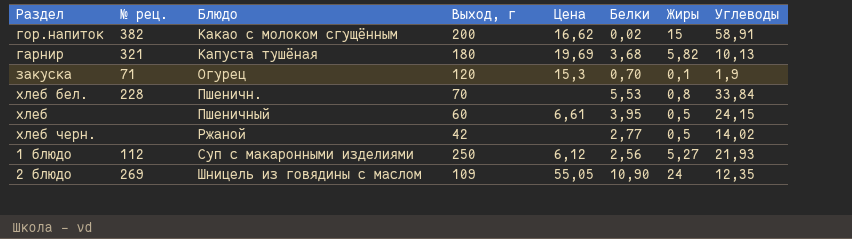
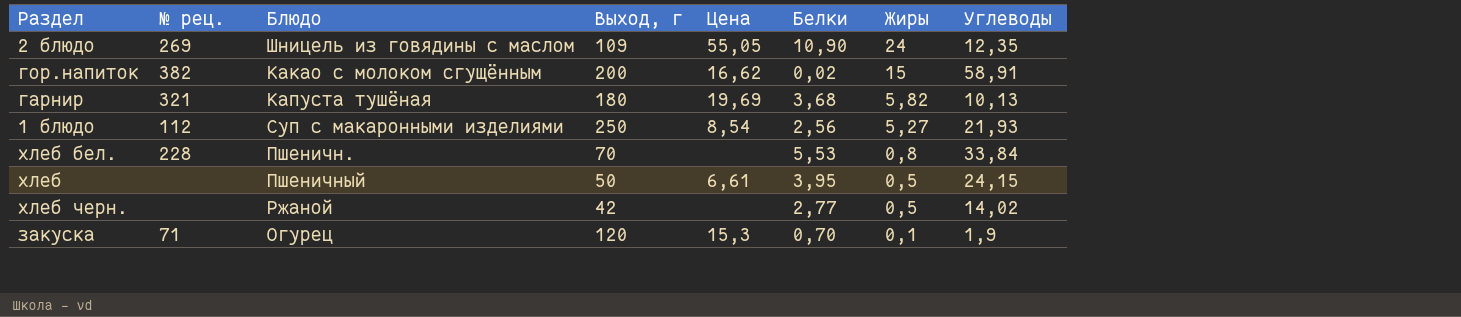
row order: Блюдо ascending -> Жиры descending
1 блюдо | Цена: 6,12 -> 8,54
хлеб | Выход, г: 60 -> 50

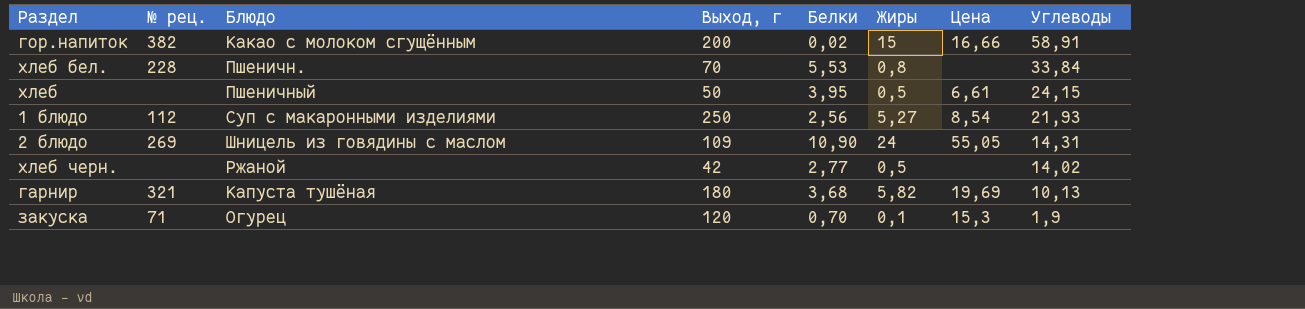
row order: Жиры descending -> Углеводы descending
column Цена | position: 5 -> 7
гор.напиток | Цена: 16,62 -> 16,66
2 блюдо | Углеводы: 12,35 -> 14,31

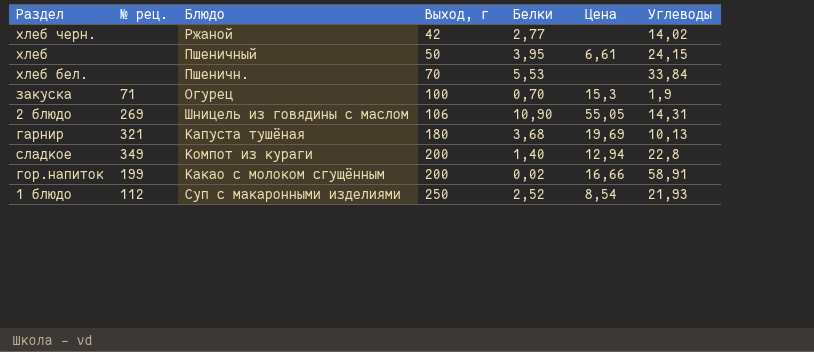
row order: Углеводы descending -> Выход, г ascending
column Жиры | position: 6 -> none
хлеб бел. | № рец.: 228 -> none
закуска | Выход, г: 120 -> 100
2 блюдо | Выход, г: 109 -> 106
row сладкое: none -> 349 | Компот из кураги | 200 | 1,40 | 12,94 | 22,8
гор.напиток | № рец.: 382 -> 199
1 блюдо | Белки: 2,56 -> 2,52

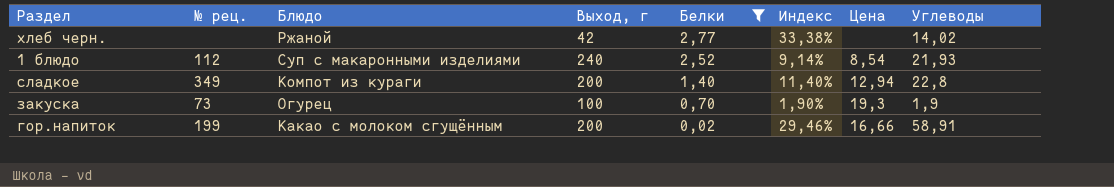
filter: none -> Белки <= 2,77
row order: Выход, г ascending -> Белки descending
column Индекс | formula: none -> [Углеводы] / [Выход, г]
1 блюдо | Выход, г: 250 -> 240
закуска | № рец.: 71 -> 73
закуска | Цена: 15,3 -> 19,3

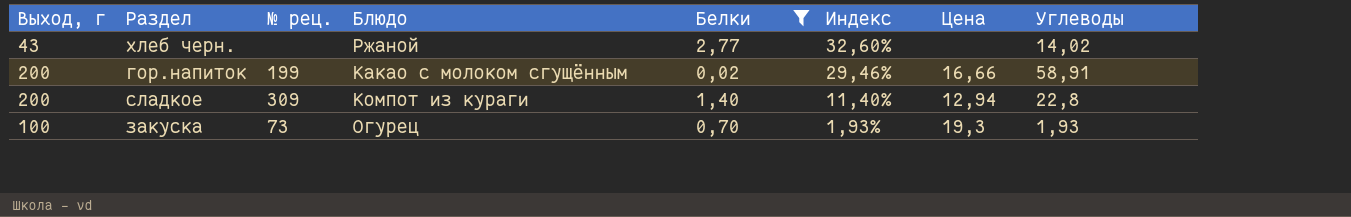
row order: Белки descending -> Индекс descending
column Выход, г | position: 4 -> 1
row 1 блюдо: 112 | Суп с макаронными изделиями | 240 | 2,52 | 9,14% | 8,54 | 21,93 -> none
хлеб черн. | Выход, г: 42 -> 43
хлеб черн. | Индекс: 33,38% -> 32,60%
сладкое | № рец.: 349 -> 309
закуска | Индекс: 1,90% -> 1,93%
закуска | Углеводы: 1,9 -> 1,93

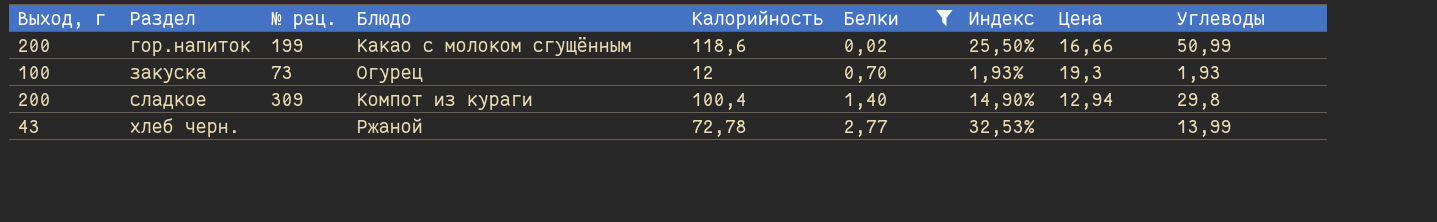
row order: Индекс descending -> Раздел ascending
column Калорийность | position: none -> 5
гор.напиток | Индекс: 29,46% -> 25,50%
гор.напиток | Углеводы: 58,91 -> 50,99
сладкое | Индекс: 11,40% -> 14,90%
сладкое | Углеводы: 22,8 -> 29,8
хлеб черн. | Индекс: 32,60% -> 32,53%
хлеб черн. | Углеводы: 14,02 -> 13,99

